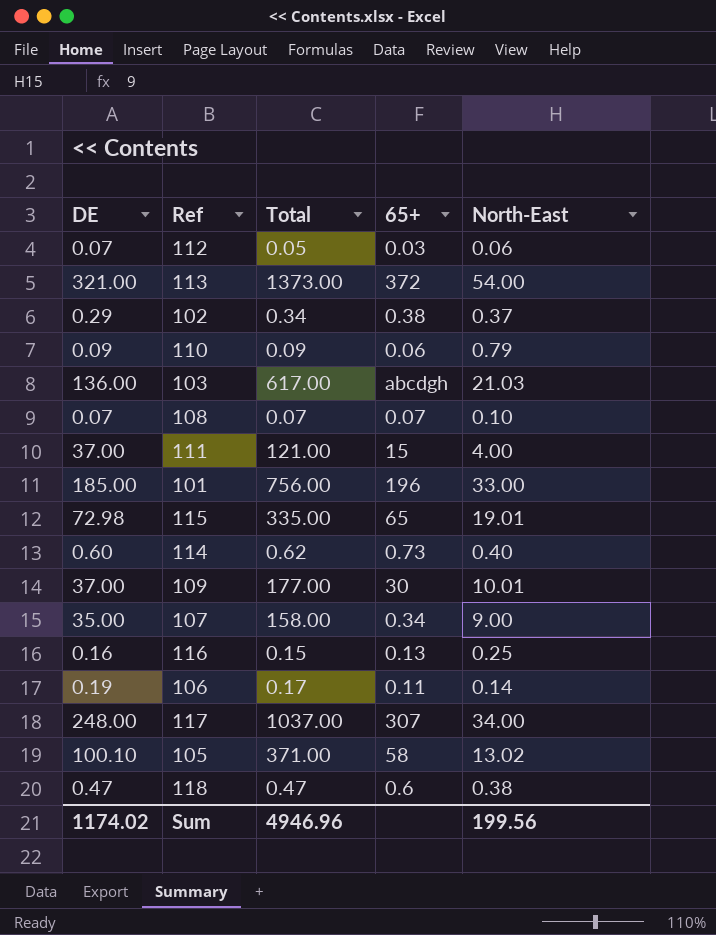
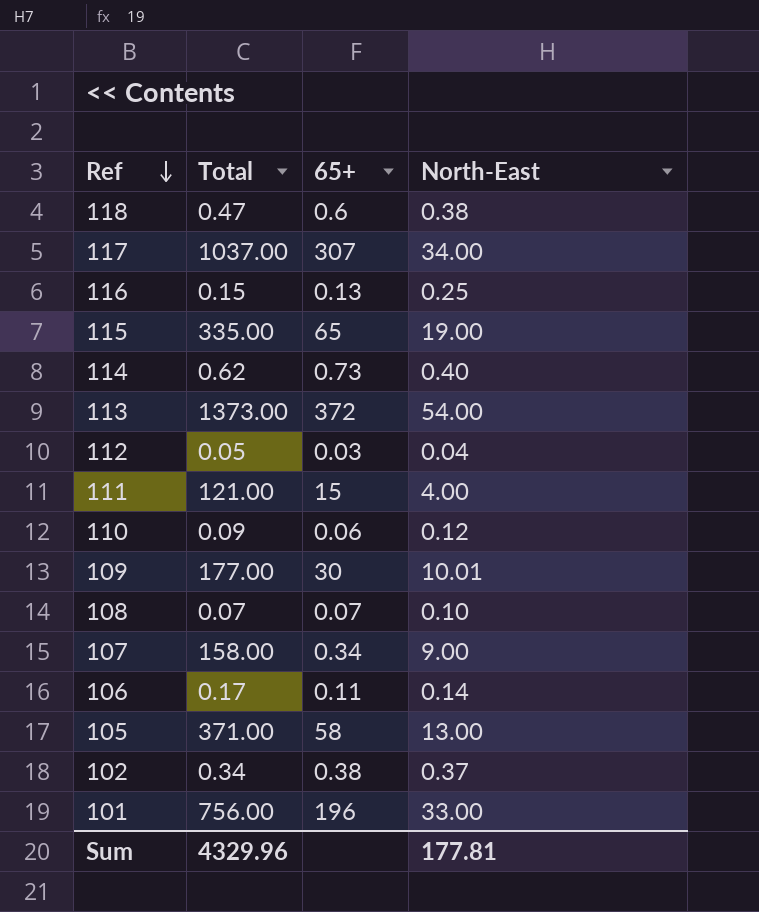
row order: none -> Ref descending
column DE | position: 1 -> none
row 103: 136.00 | 617.00 | abcdgh | 21.03 -> none
115 | North-East: 19.01 -> 19.00
112 | North-East: 0.06 -> 0.04
110 | North-East: 0.79 -> 0.12
105 | North-East: 13.02 -> 13.00
Sum | Total: 4946.96 -> 4329.96
Sum | North-East: 199.56 -> 177.81

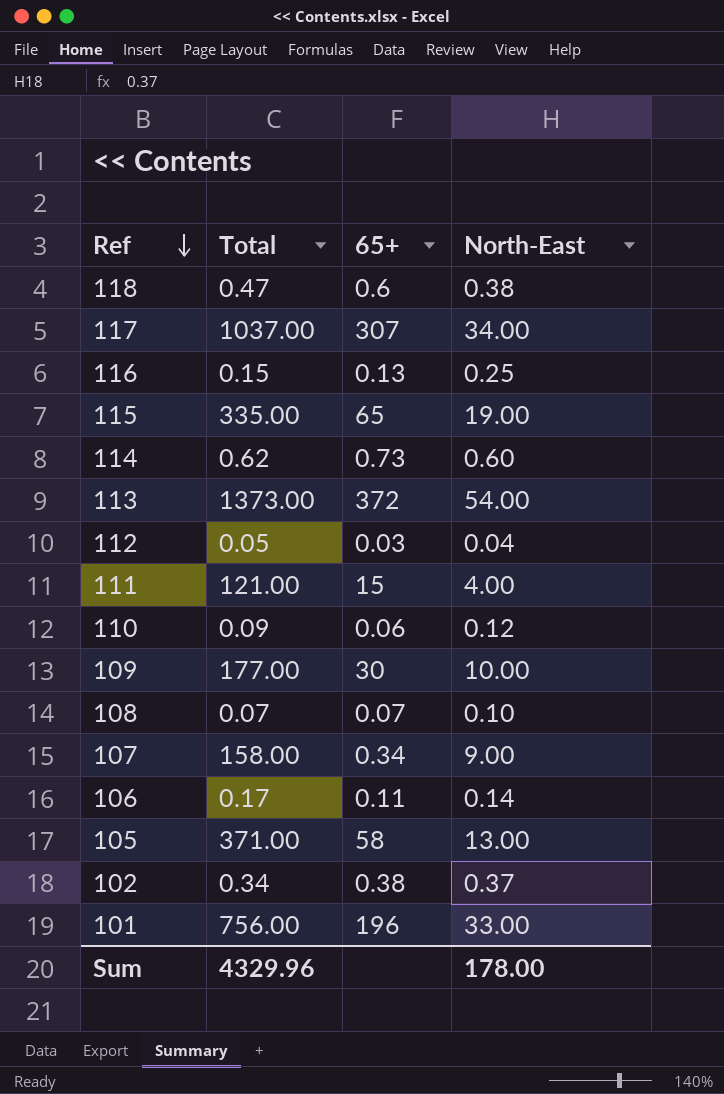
114 | North-East: 0.40 -> 0.60
109 | North-East: 10.01 -> 10.00
Sum | North-East: 177.81 -> 178.00

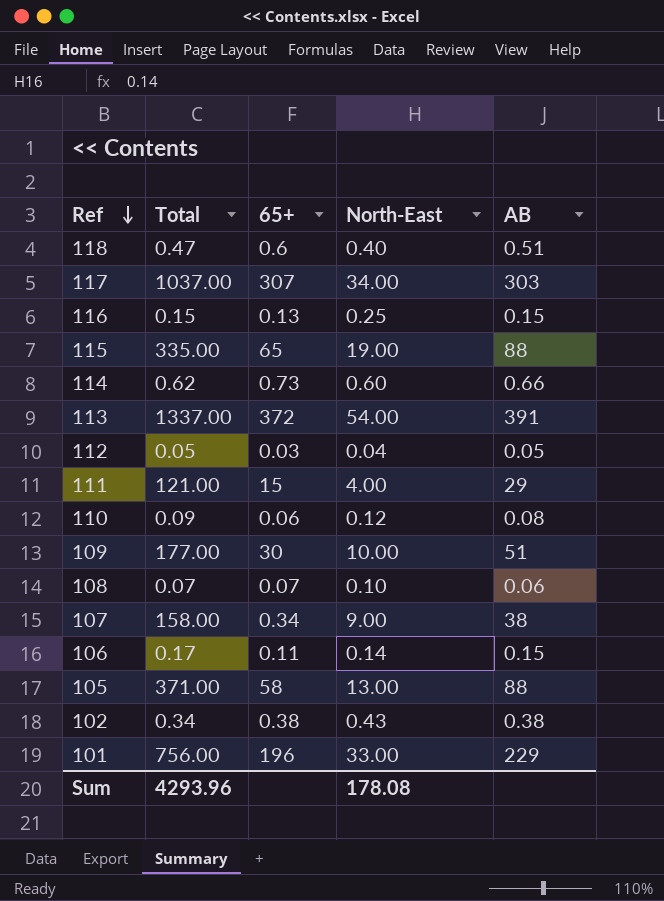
column AB | position: none -> 5
118 | North-East: 0.38 -> 0.40
113 | Total: 1373.00 -> 1337.00
102 | North-East: 0.37 -> 0.43
Sum | Total: 4329.96 -> 4293.96
Sum | North-East: 178.00 -> 178.08

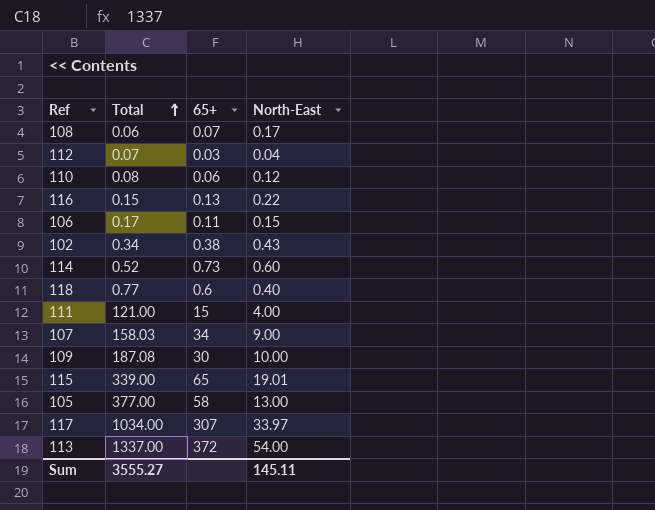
row order: Ref descending -> Total ascending
column AB | position: 5 -> none
row 101: 756.00 | 196 | 33.00 | 229 -> none
108 | Total: 0.07 -> 0.06
108 | North-East: 0.10 -> 0.17
112 | Total: 0.05 -> 0.07
110 | Total: 0.09 -> 0.08
116 | North-East: 0.25 -> 0.22
106 | North-East: 0.14 -> 0.15
114 | Total: 0.62 -> 0.52
118 | Total: 0.47 -> 0.77
107 | Total: 158.00 -> 158.03
107 | 65+: 0.34 -> 34
109 | Total: 177.00 -> 187.08
115 | Total: 335.00 -> 339.00
115 | North-East: 19.00 -> 19.01
105 | Total: 371.00 -> 377.00
117 | Total: 1037.00 -> 1034.00
117 | North-East: 34.00 -> 33.97
Sum | Total: 4293.96 -> 3555.27
Sum | North-East: 178.08 -> 145.11

